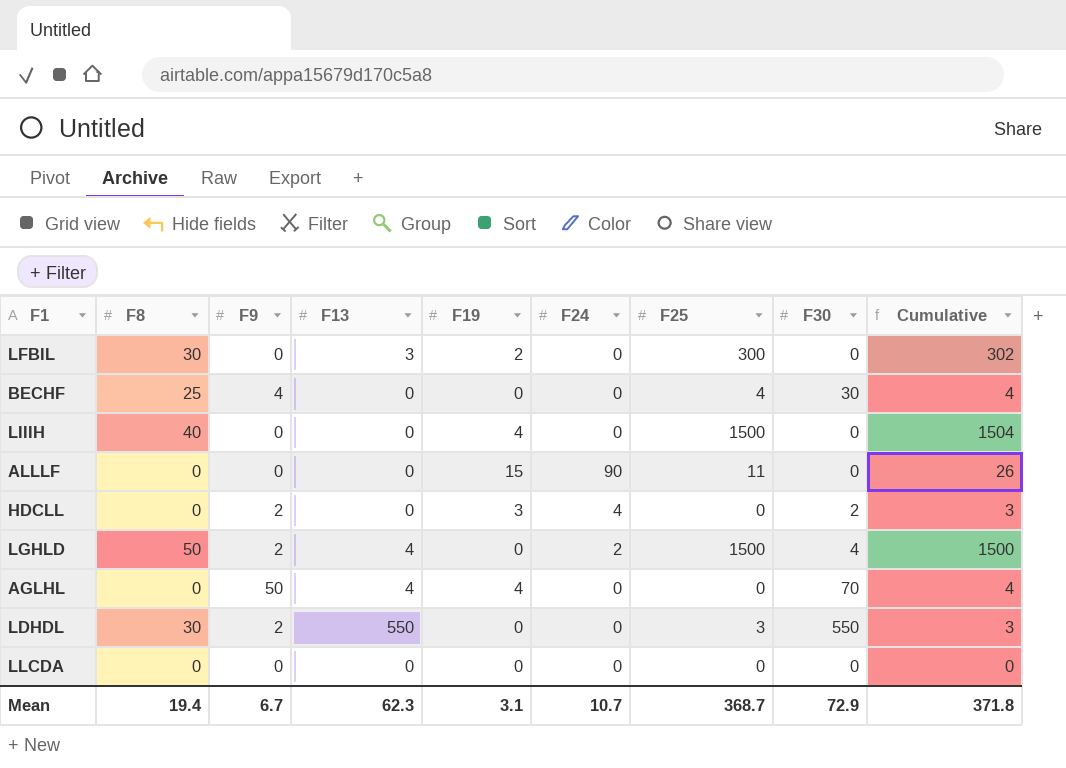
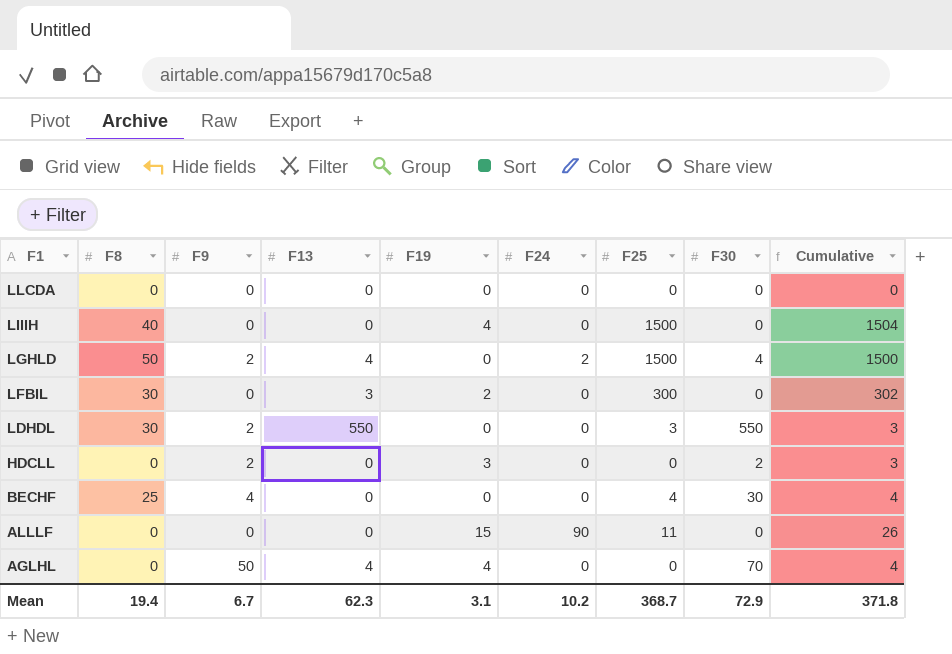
row order: none -> F1 descending
HDCLL | F24: 4 -> 0
Mean | F24: 10.7 -> 10.2

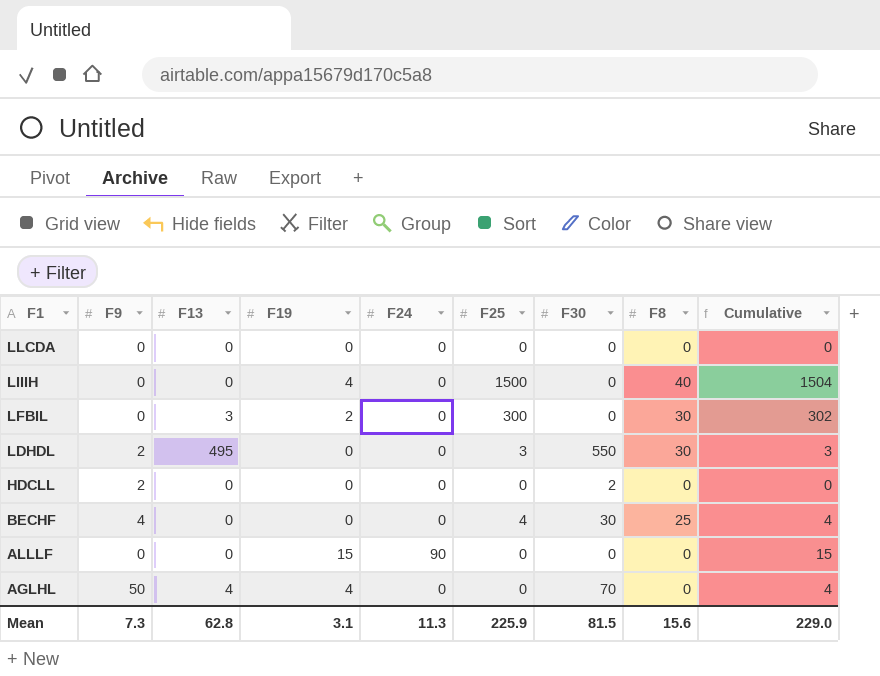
column F8 | position: 2 -> 8
row LGHLD: 50 | 2 | 4 | 0 | 2 | 1500 | 4 | 1500 -> none
LDHDL | F13: 550 -> 495
HDCLL | F19: 3 -> 0
HDCLL | Cumulative: 3 -> 0
ALLLF | F25: 11 -> 0
ALLLF | Cumulative: 26 -> 15
Mean | F9: 6.7 -> 7.3
Mean | F13: 62.3 -> 62.8
Mean | F24: 10.2 -> 11.3
Mean | F25: 368.7 -> 225.9
Mean | F30: 72.9 -> 81.5
Mean | F8: 19.4 -> 15.6
Mean | Cumulative: 371.8 -> 229.0

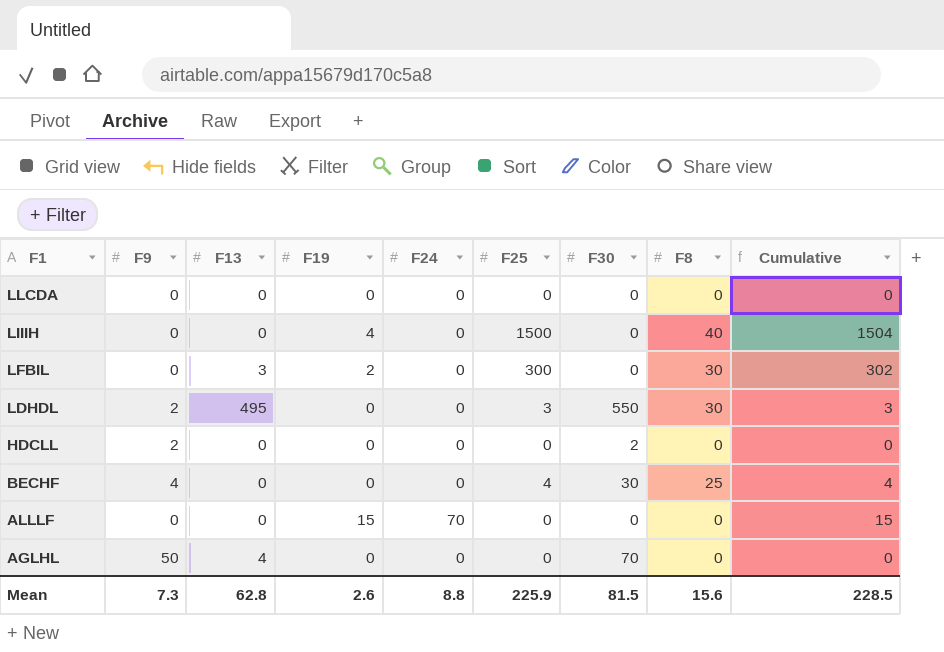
ALLLF | F24: 90 -> 70
AGLHL | F19: 4 -> 0
AGLHL | Cumulative: 4 -> 0
Mean | F19: 3.1 -> 2.6
Mean | F24: 11.3 -> 8.8
Mean | Cumulative: 229.0 -> 228.5

